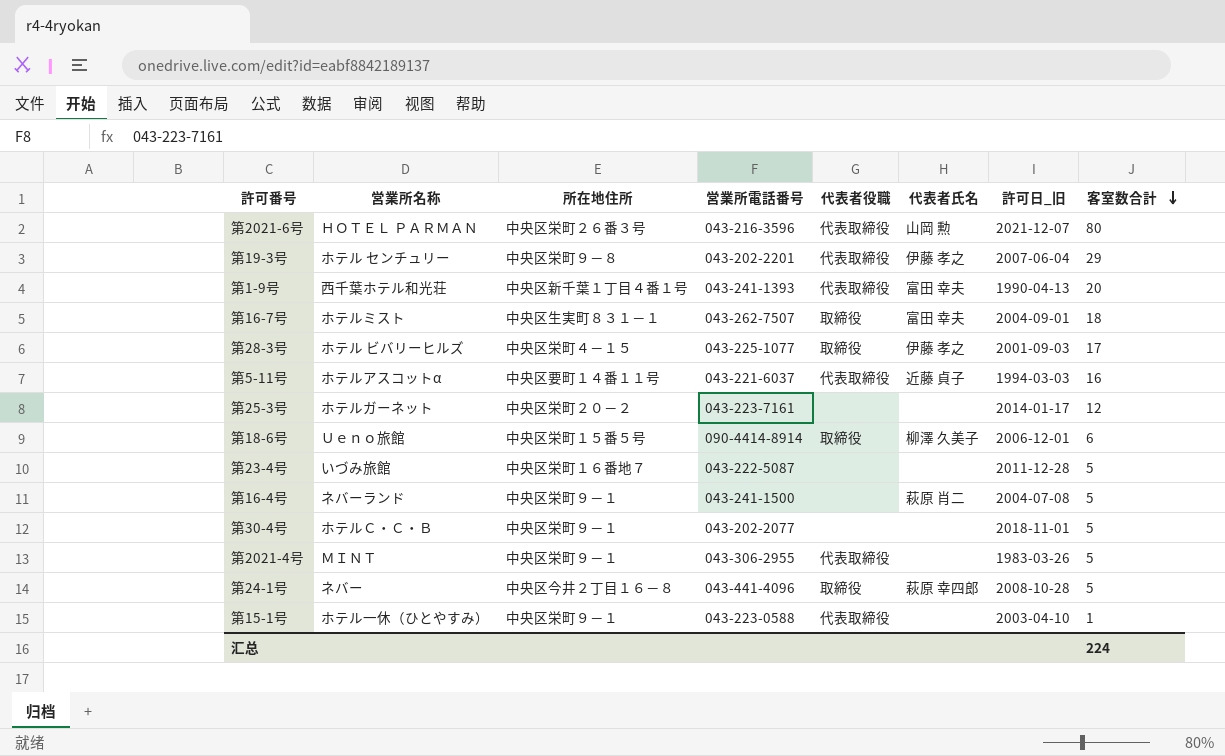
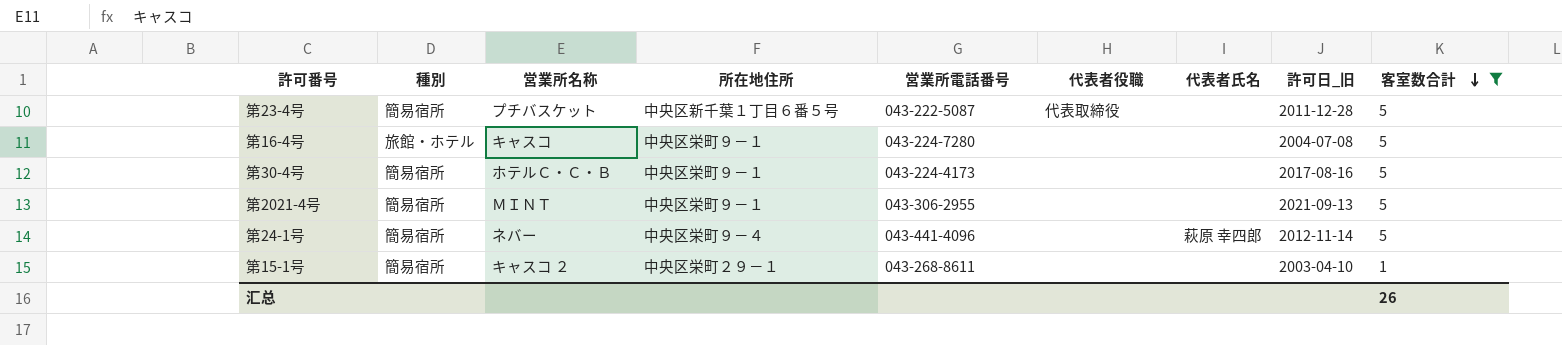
filter: none -> 客室数合計 <= 5
column 種別 | position: none -> 2
第23-4号 | 営業所名称: いづみ旅館 -> プチバスケット
第23-4号 | 所在地住所: 中央区栄町１６番地７ -> 中央区新千葉１丁目６番５号
第23-4号 | 代表者役職: none -> 代表取締役
第16-4号 | 営業所名称: ネバーランド -> キャスコ
第16-4号 | 営業所電話番号: 043-241-1500 -> 043-224-7280
第16-4号 | 代表者氏名: 萩原 肖二 -> none
第30-4号 | 営業所電話番号: 043-202-2077 -> 043-224-4173
第30-4号 | 許可日_旧: 2018-11-01 -> 2017-08-16
第2021-4号 | 代表者役職: 代表取締役 -> none
第2021-4号 | 許可日_旧: 1983-03-26 -> 2021-09-13
第24-1号 | 所在地住所: 中央区今井２丁目１６－８ -> 中央区栄町９－４
第24-1号 | 代表者役職: 取締役 -> none
第24-1号 | 許可日_旧: 2008-10-28 -> 2012-11-14
第15-1号 | 営業所名称: ホテル一休（ひとやすみ） -> キャスコ ２
第15-1号 | 所在地住所: 中央区栄町９－１ -> 中央区栄町２９－１
第15-1号 | 営業所電話番号: 043-223-0588 -> 043-268-8611
第15-1号 | 代表者役職: 代表取締役 -> none
汇总 | 客室数合計: 224 -> 26

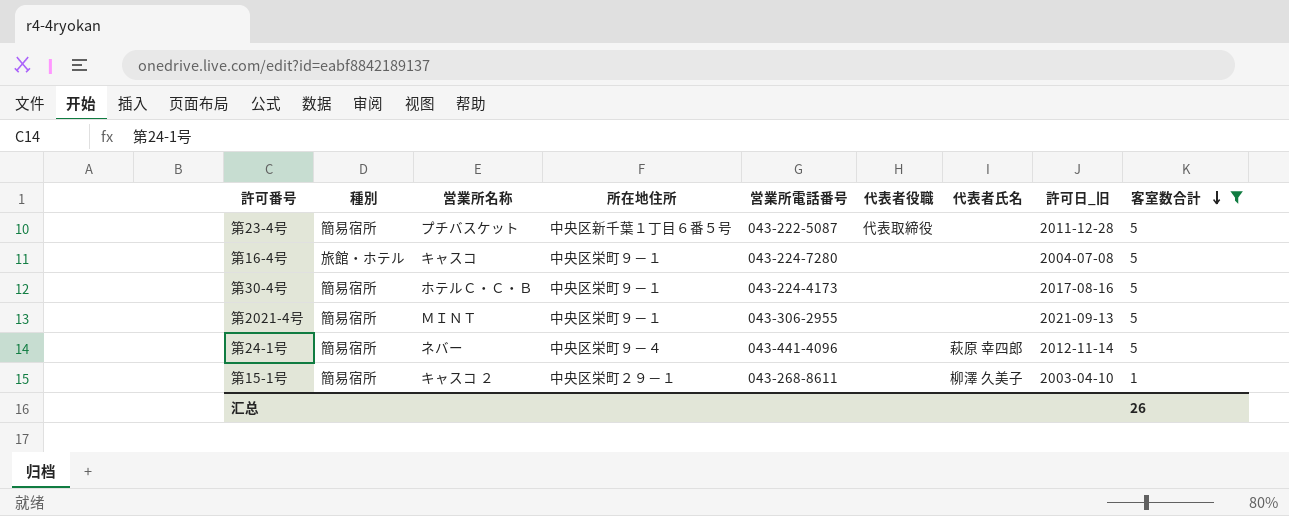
第15-1号 | 代表者氏名: none -> 柳澤 久美子

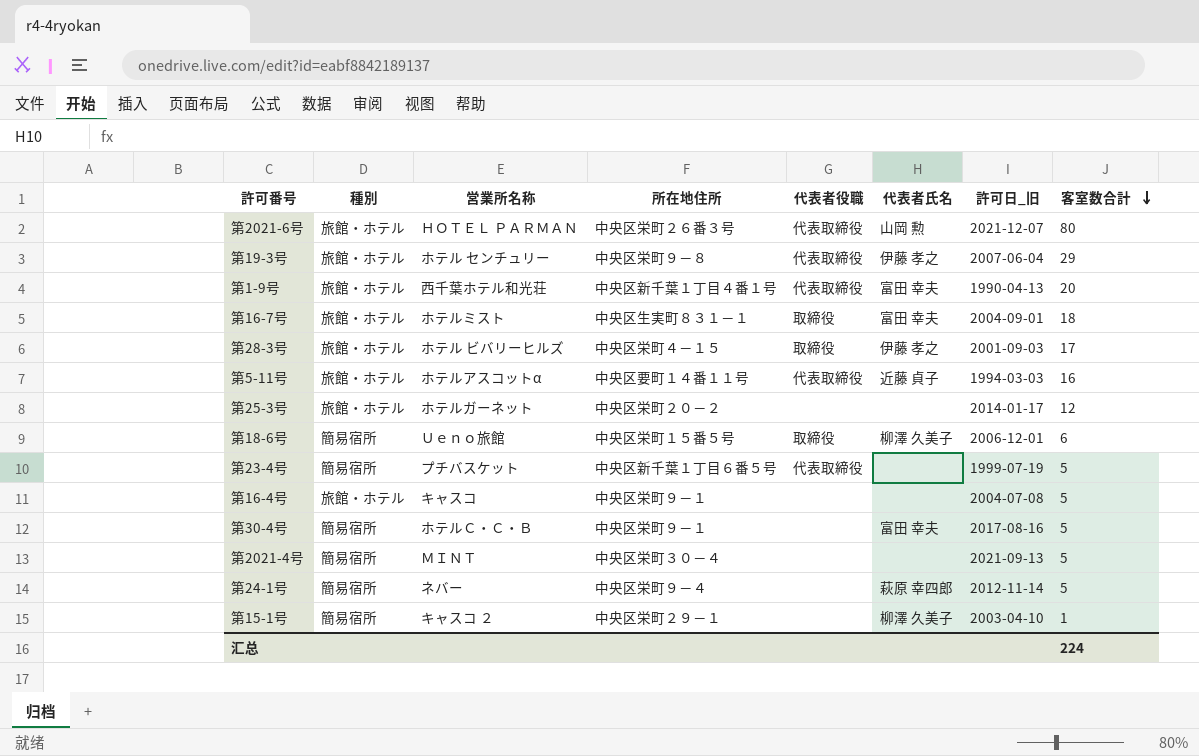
filter: 客室数合計 <= 5 -> none
column 営業所電話番号 | position: 5 -> none
第23-4号 | 許可日_旧: 2011-12-28 -> 1999-07-19
第30-4号 | 代表者氏名: none -> 富田 幸夫
第2021-4号 | 所在地住所: 中央区栄町９－１ -> 中央区栄町３０－４
汇总 | 客室数合計: 26 -> 224

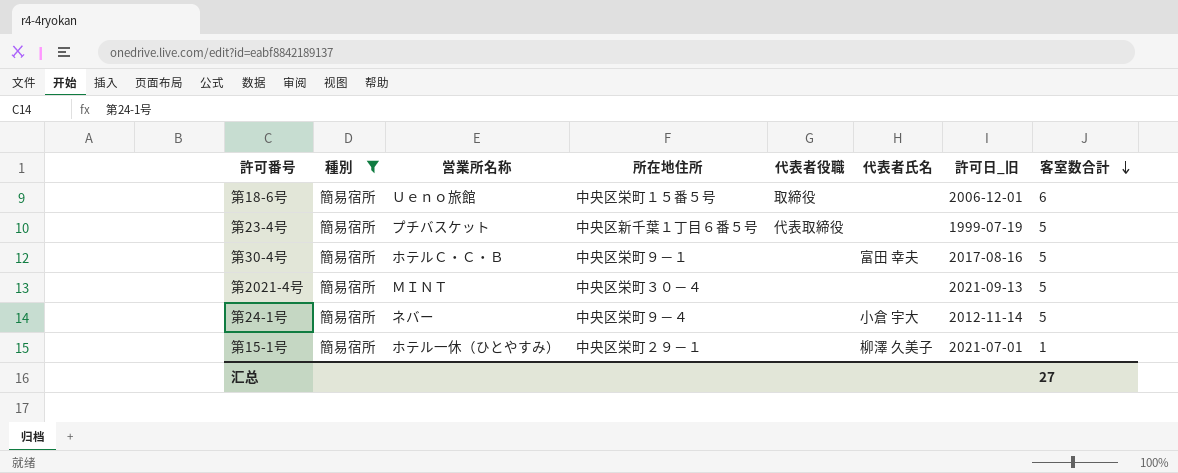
filter: none -> 種別 = 簡易宿所
第18-6号 | 代表者氏名: 柳澤 久美子 -> none
第24-1号 | 代表者氏名: 萩原 幸四郎 -> 小倉 宇大
第15-1号 | 営業所名称: キャスコ ２ -> ホテル一休（ひとやすみ）
第15-1号 | 許可日_旧: 2003-04-10 -> 2021-07-01
汇总 | 客室数合計: 224 -> 27

